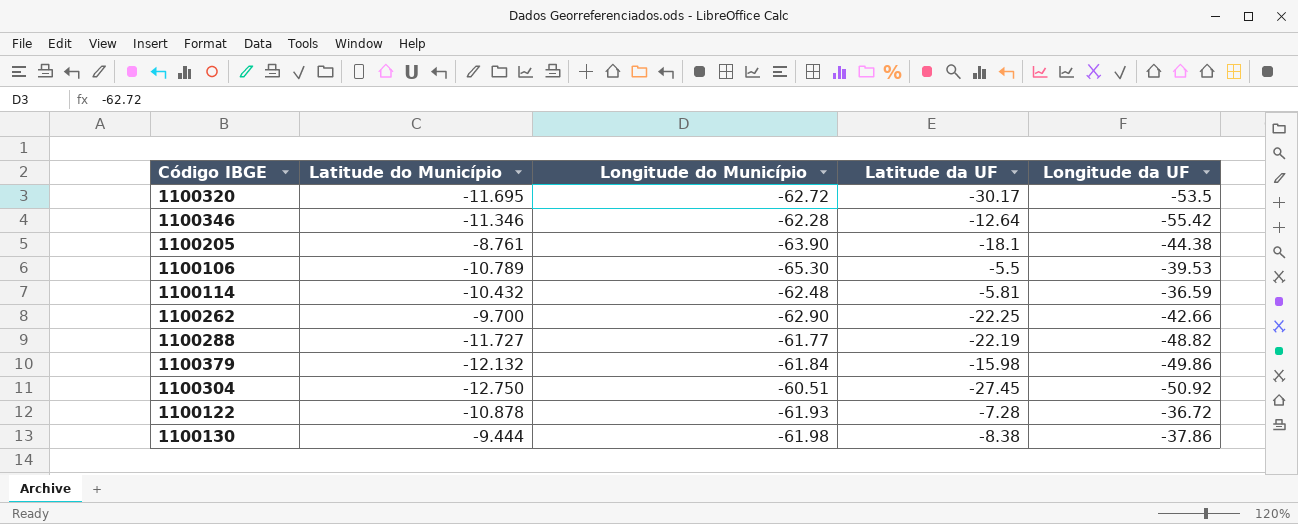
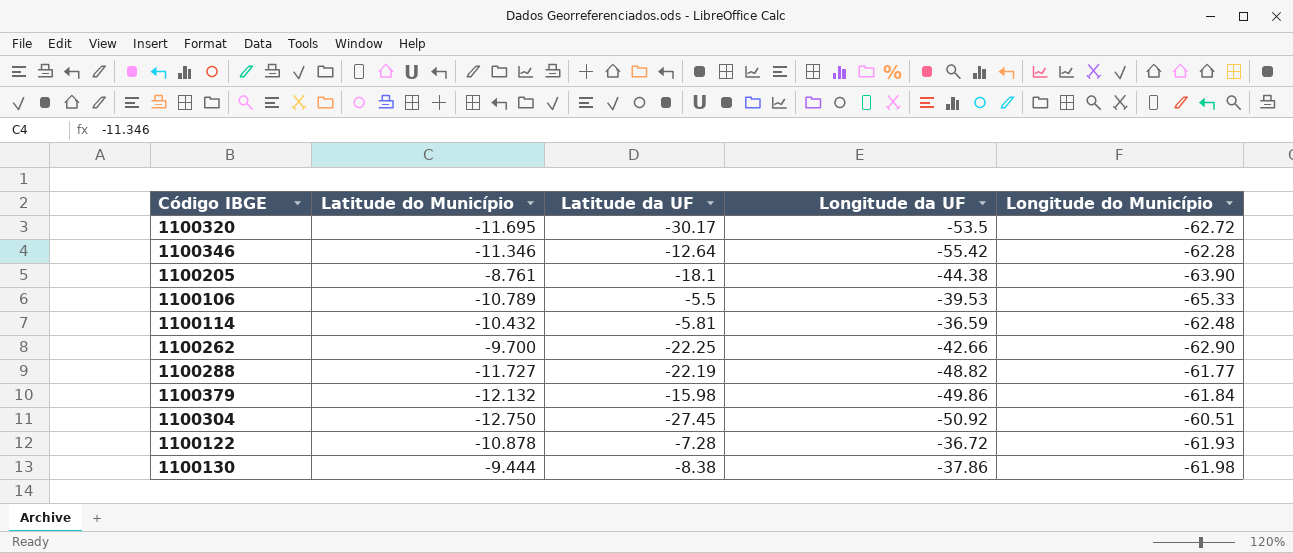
column Longitude do Município | position: 3 -> 5
1100106 | Longitude do Município: -65.30 -> -65.33

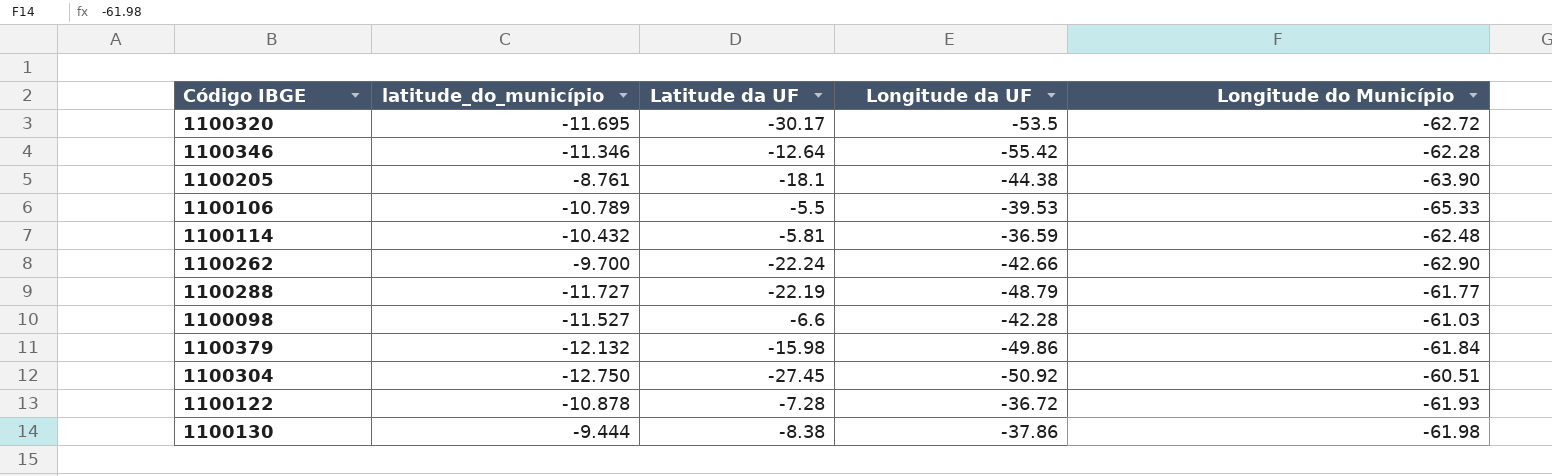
column name: Latitude do Município -> latitude_do_município
1100262 | Latitude da UF: -22.25 -> -22.24
1100288 | Longitude da UF: -48.82 -> -48.79
row 1100098: none -> -11.527 | -6.6 | -42.28 | -61.03

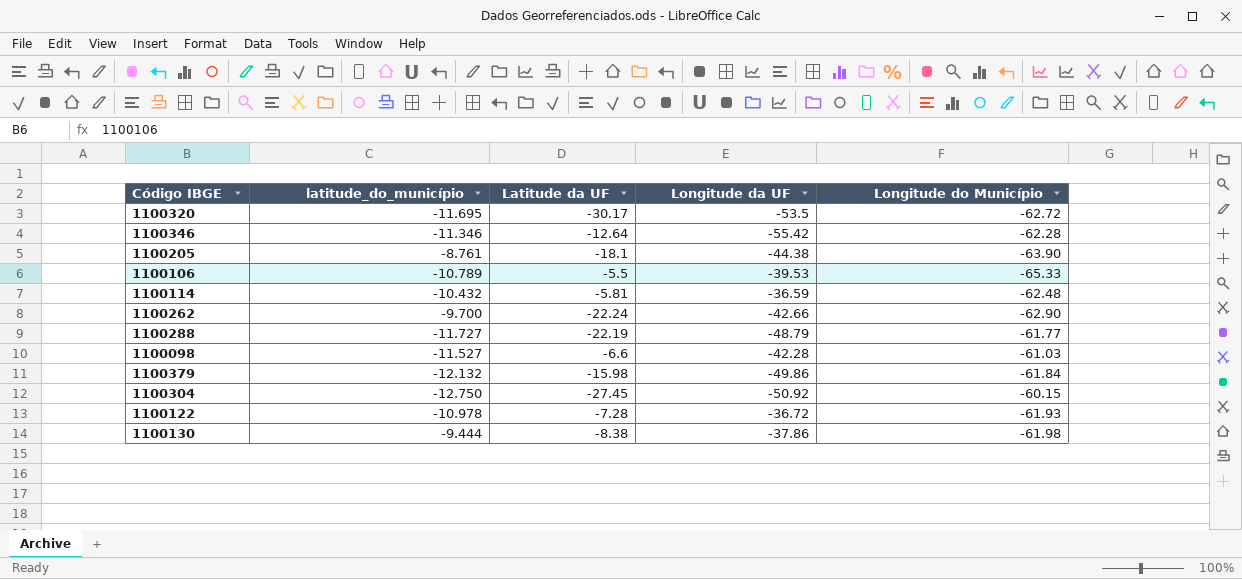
1100304 | Longitude do Município: -60.51 -> -60.15
1100122 | latitude_do_município: -10.878 -> -10.978

